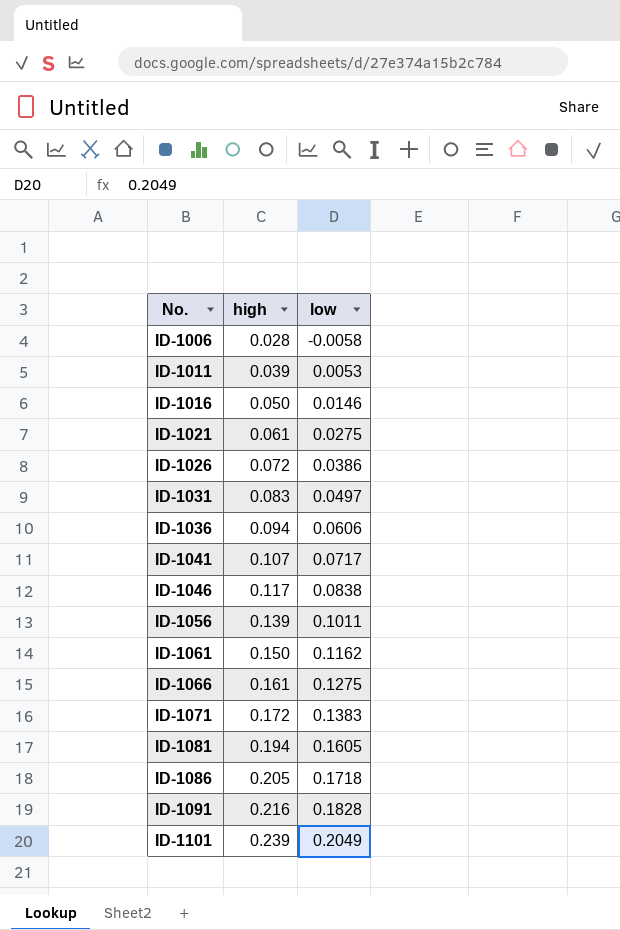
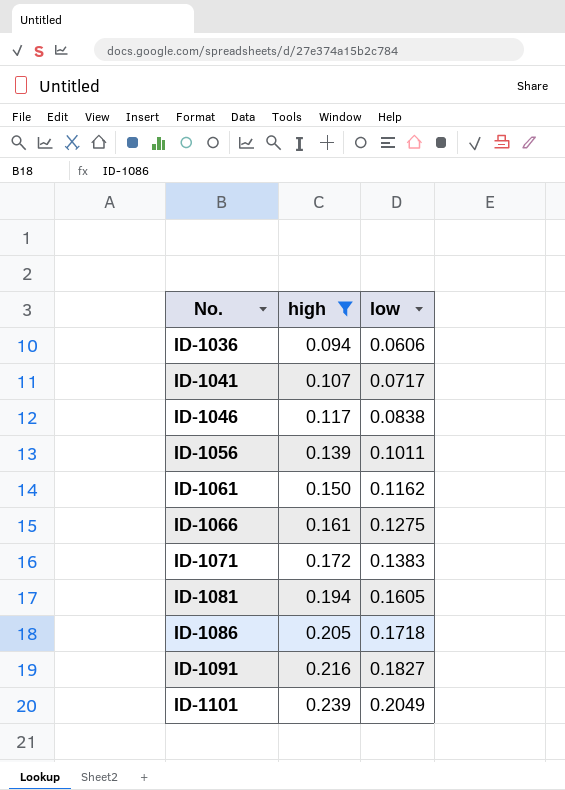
filter: none -> high >= 0.094
ID-1091 | low: 0.1828 -> 0.1827

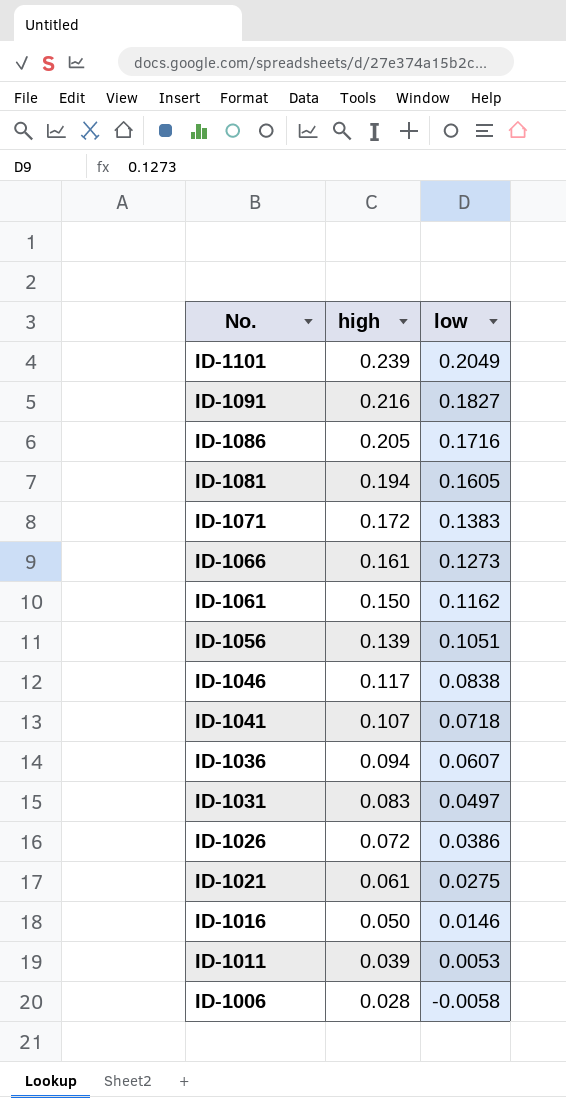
filter: high >= 0.094 -> none
row order: No. ascending -> No. descending
ID-1086 | low: 0.1718 -> 0.1716
ID-1066 | low: 0.1275 -> 0.1273
ID-1056 | low: 0.1011 -> 0.1051
ID-1041 | low: 0.0717 -> 0.0718
ID-1036 | low: 0.0606 -> 0.0607

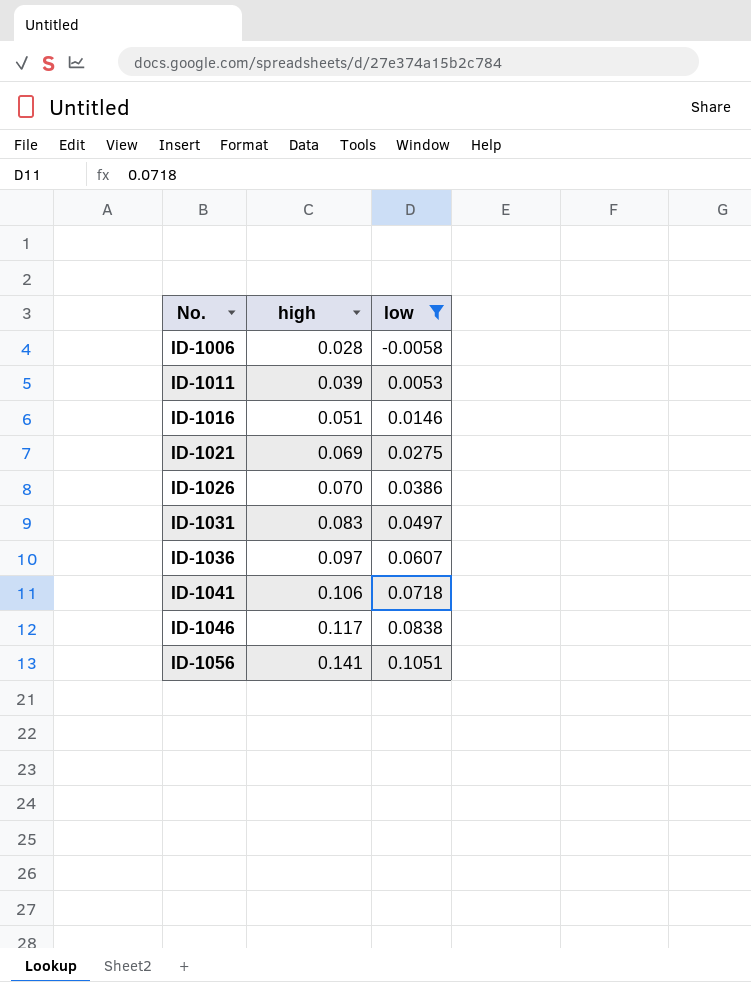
filter: none -> low <= 0.1051
row order: No. descending -> No. ascending
ID-1016 | high: 0.050 -> 0.051
ID-1021 | high: 0.061 -> 0.069
ID-1026 | high: 0.072 -> 0.070
ID-1036 | high: 0.094 -> 0.097
ID-1041 | high: 0.107 -> 0.106
ID-1056 | high: 0.139 -> 0.141

